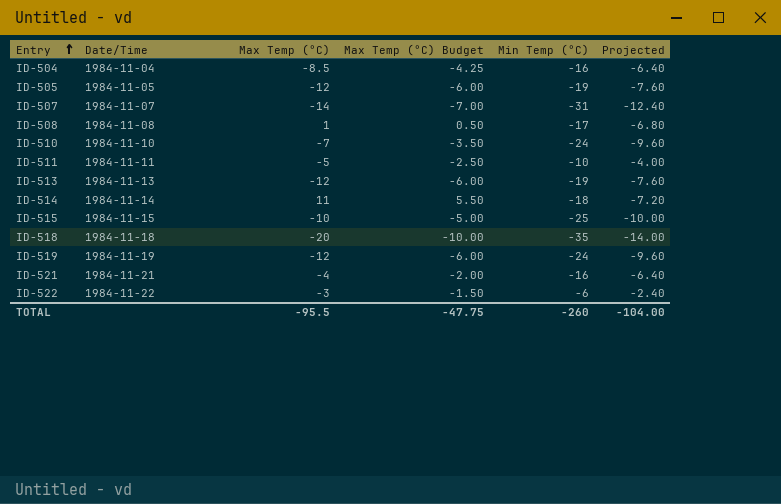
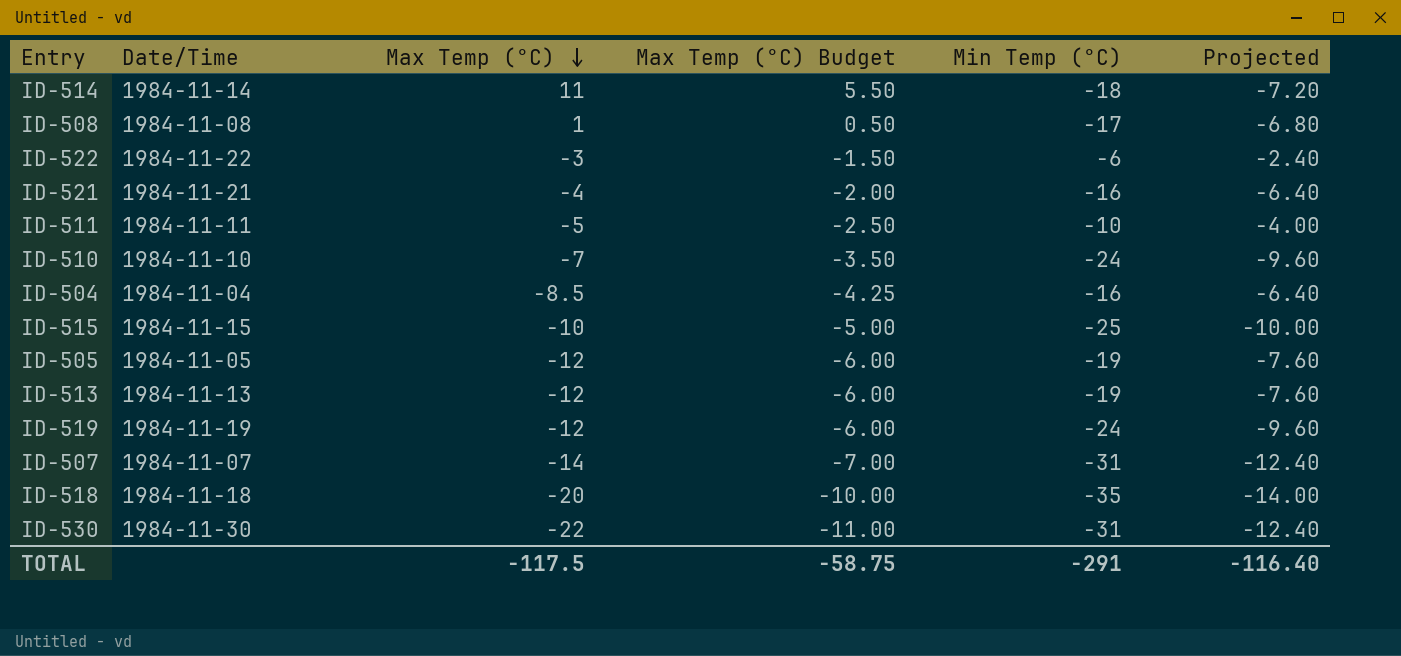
row order: Entry ascending -> Max Temp (°C) descending
row ID-530: none -> 1984-11-30 | -22 | -11.00 | -31 | -12.40
TOTAL | Max Temp (°C): -95.5 -> -117.5
TOTAL | Max Temp (°C) Budget: -47.75 -> -58.75
TOTAL | Min Temp (°C): -260 -> -291
TOTAL | Projected: -104.00 -> -116.40

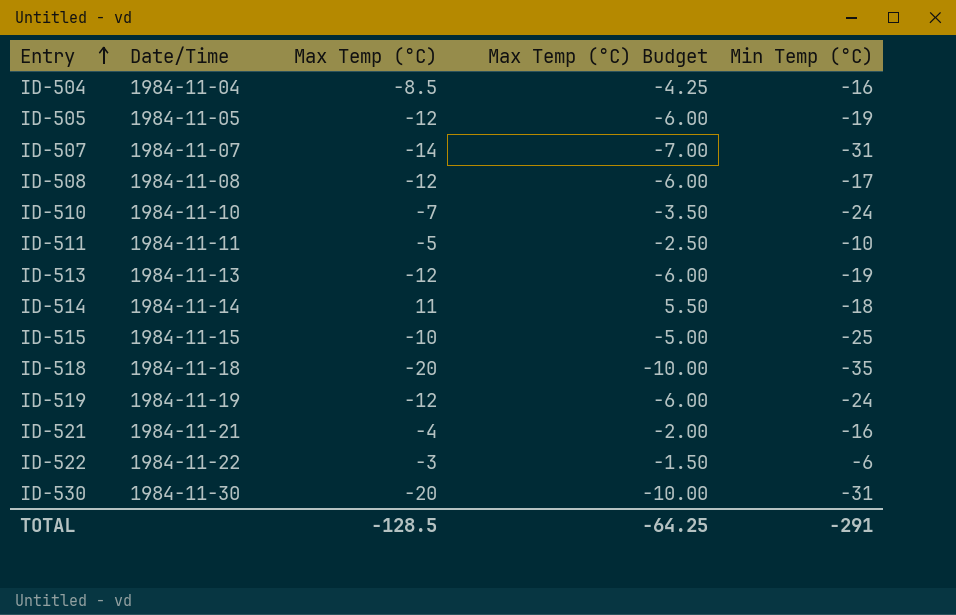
row order: Max Temp (°C) descending -> Entry ascending
column Projected | formula: [Min Temp (°C)] * 0.4 -> none
ID-508 | Max Temp (°C): 1 -> -12
ID-508 | Max Temp (°C) Budget: 0.50 -> -6.00
ID-530 | Max Temp (°C): -22 -> -20
ID-530 | Max Temp (°C) Budget: -11.00 -> -10.00
TOTAL | Max Temp (°C): -117.5 -> -128.5
TOTAL | Max Temp (°C) Budget: -58.75 -> -64.25

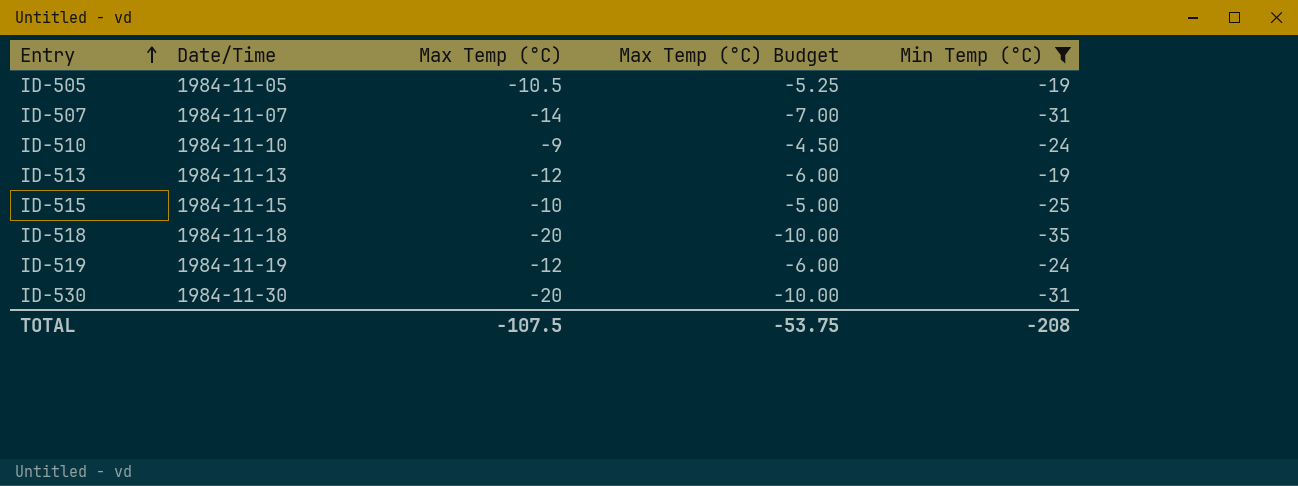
filter: none -> Min Temp (°C) <= -19
ID-505 | Max Temp (°C): -12 -> -10.5
ID-505 | Max Temp (°C) Budget: -6.00 -> -5.25
ID-510 | Max Temp (°C): -7 -> -9
ID-510 | Max Temp (°C) Budget: -3.50 -> -4.50
TOTAL | Max Temp (°C): -128.5 -> -107.5
TOTAL | Max Temp (°C) Budget: -64.25 -> -53.75
TOTAL | Min Temp (°C): -291 -> -208

